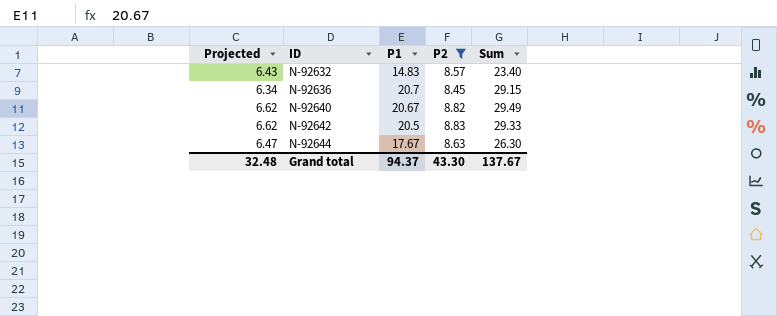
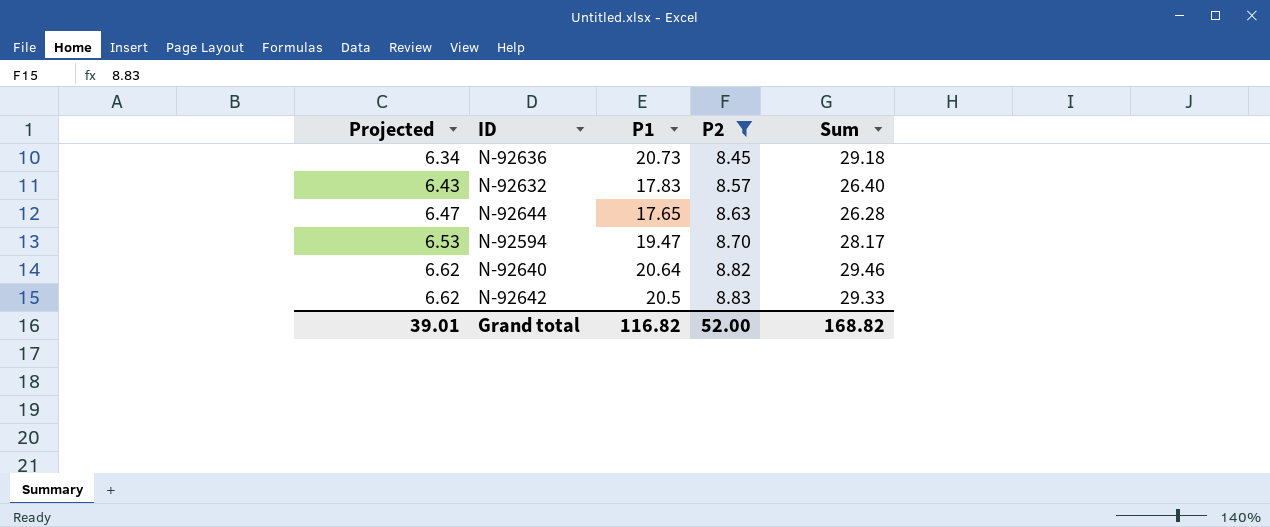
row order: ID ascending -> Projected ascending
N-92636 | P1: 20.7 -> 20.73
N-92636 | Sum: 29.15 -> 29.18
N-92632 | P1: 14.83 -> 17.83
N-92632 | Sum: 23.40 -> 26.40
N-92644 | P1: 17.67 -> 17.65
N-92644 | Sum: 26.30 -> 26.28
row N-92594: none -> 6.53 | 19.47 | 8.70 | 28.17
N-92640 | P1: 20.67 -> 20.64
N-92640 | Sum: 29.49 -> 29.46
Grand total | Projected: 32.48 -> 39.01
Grand total | P1: 94.37 -> 116.82
Grand total | P2: 43.30 -> 52.00
Grand total | Sum: 137.67 -> 168.82

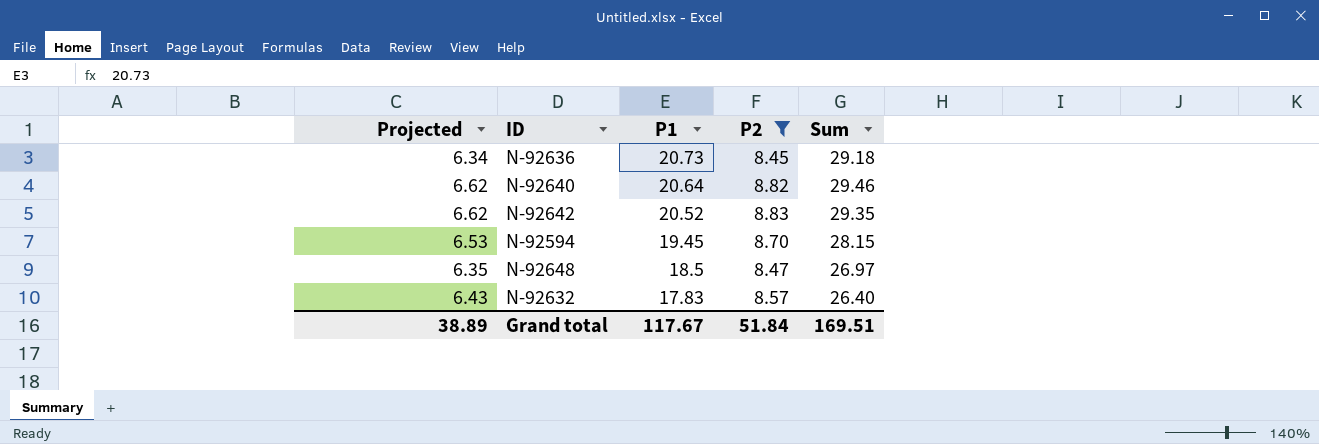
row order: Projected ascending -> P1 descending
row N-92644: 6.47 | 17.65 | 8.63 | 26.28 -> none
N-92642 | P1: 20.5 -> 20.52
N-92642 | Sum: 29.33 -> 29.35
N-92594 | P1: 19.47 -> 19.45
N-92594 | Sum: 28.17 -> 28.15
row N-92648: none -> 6.35 | 18.5 | 8.47 | 26.97
Grand total | Projected: 39.01 -> 38.89
Grand total | P1: 116.82 -> 117.67
Grand total | P2: 52.00 -> 51.84
Grand total | Sum: 168.82 -> 169.51

